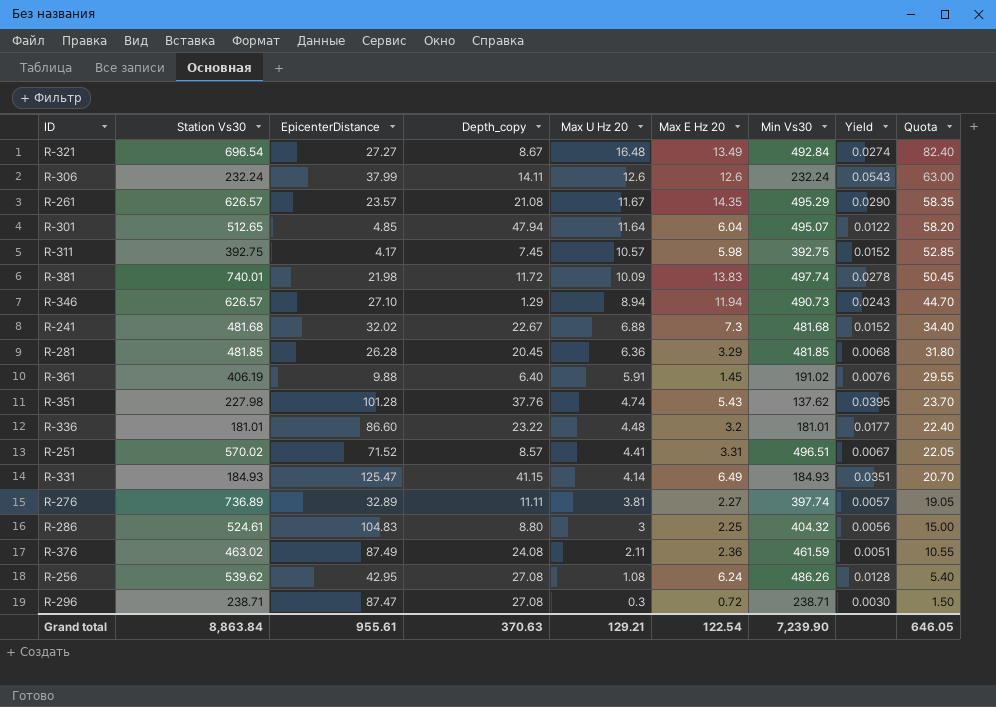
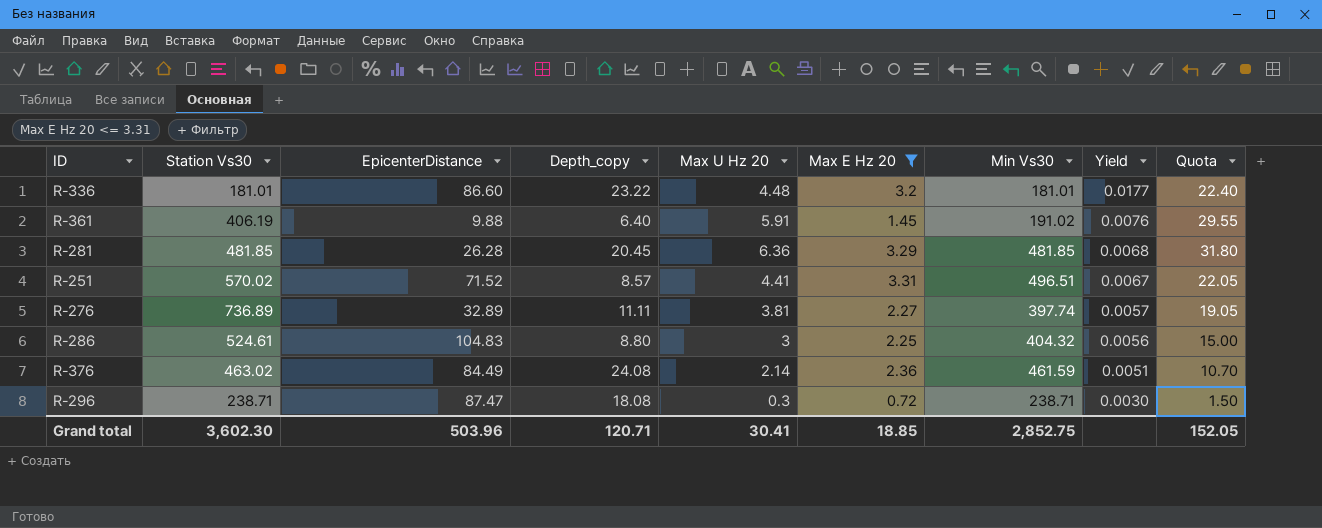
filter: none -> Max E Hz 20 <= 3.31
row order: Max U Hz 20 descending -> Yield descending
R-376 | EpicenterDistance: 87.49 -> 84.49
R-376 | Max U Hz 20: 2.11 -> 2.14
R-376 | Quota: 10.55 -> 10.70
R-296 | Depth_copy: 27.08 -> 18.08
Grand total | Station Vs30: 8,863.84 -> 3,602.30
Grand total | EpicenterDistance: 955.61 -> 503.96
Grand total | Depth_copy: 370.63 -> 120.71
Grand total | Max U Hz 20: 129.21 -> 30.41
Grand total | Max E Hz 20: 122.54 -> 18.85
Grand total | Min Vs30: 7,239.90 -> 2,852.75
Grand total | Quota: 646.05 -> 152.05

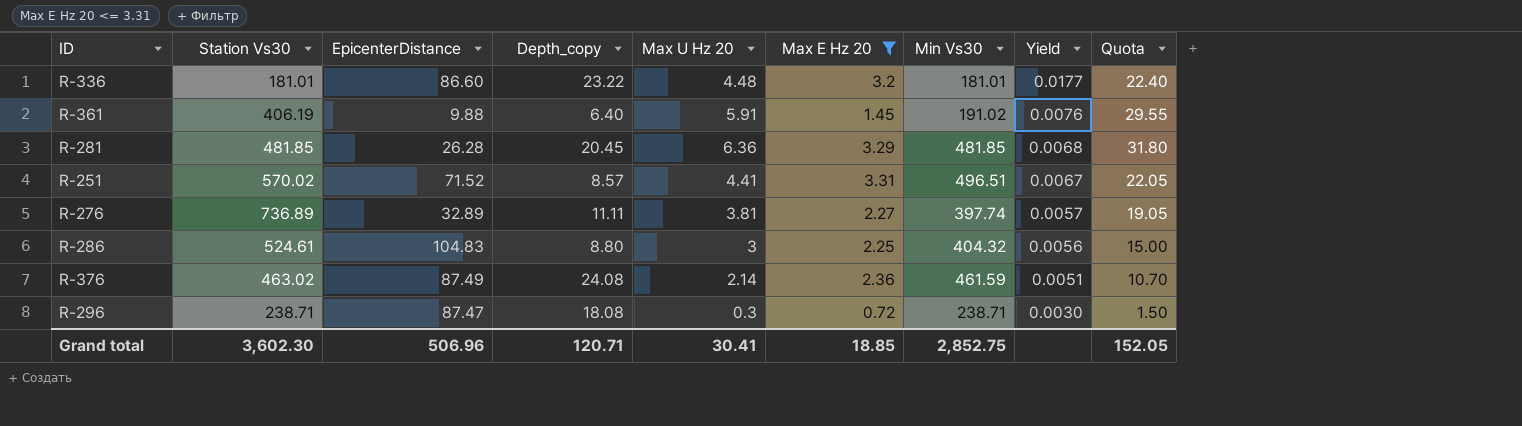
R-376 | EpicenterDistance: 84.49 -> 87.49
Grand total | EpicenterDistance: 503.96 -> 506.96

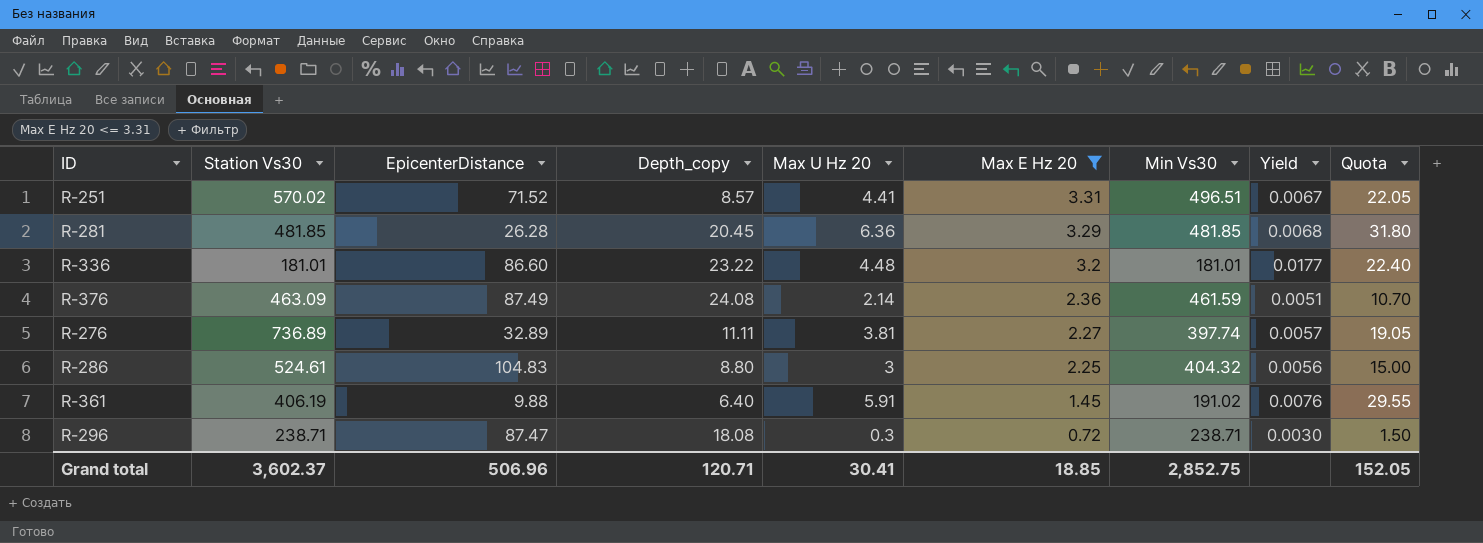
row order: Yield descending -> Max E Hz 20 descending
R-376 | Station Vs30: 463.02 -> 463.09
Grand total | Station Vs30: 3,602.30 -> 3,602.37

